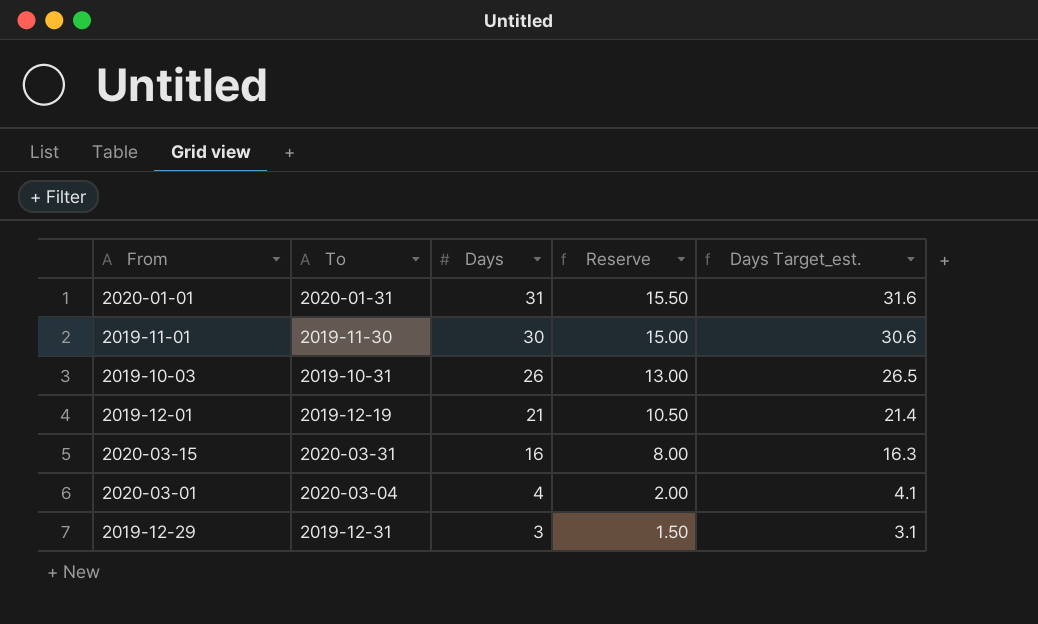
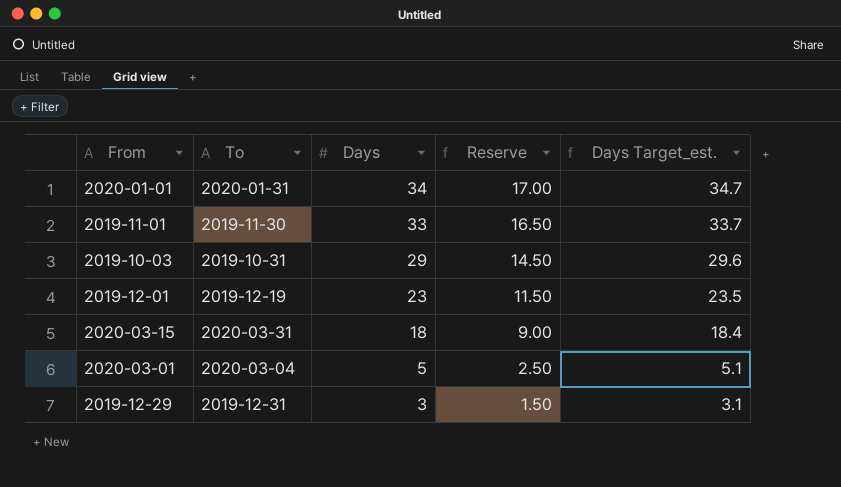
2020-01-01 | Days: 31 -> 34
2020-01-01 | Reserve: 15.50 -> 17.00
2020-01-01 | Days Target_est.: 31.6 -> 34.7
2019-11-01 | Days: 30 -> 33
2019-11-01 | Reserve: 15.00 -> 16.50
2019-11-01 | Days Target_est.: 30.6 -> 33.7
2019-10-03 | Days: 26 -> 29
2019-10-03 | Reserve: 13.00 -> 14.50
2019-10-03 | Days Target_est.: 26.5 -> 29.6
2019-12-01 | Days: 21 -> 23
2019-12-01 | Reserve: 10.50 -> 11.50
2019-12-01 | Days Target_est.: 21.4 -> 23.5
2020-03-15 | Days: 16 -> 18
2020-03-15 | Reserve: 8.00 -> 9.00
2020-03-15 | Days Target_est.: 16.3 -> 18.4
2020-03-01 | Days: 4 -> 5
2020-03-01 | Reserve: 2.00 -> 2.50
2020-03-01 | Days Target_est.: 4.1 -> 5.1

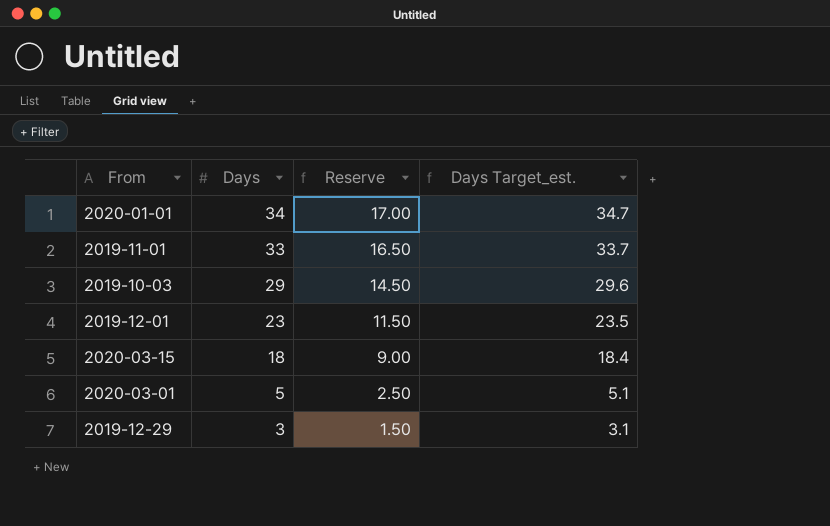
column To | position: 2 -> none

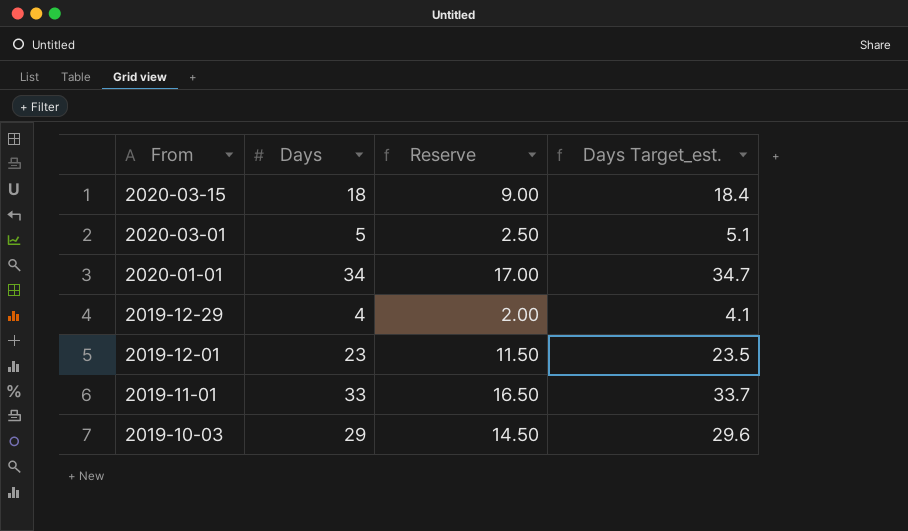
row order: Days descending -> From descending
2019-12-29 | Days: 3 -> 4
2019-12-29 | Reserve: 1.50 -> 2.00
2019-12-29 | Days Target_est.: 3.1 -> 4.1

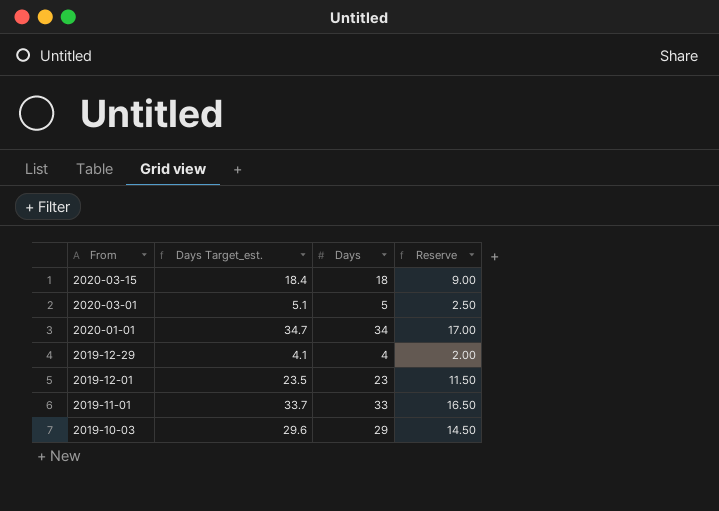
column Days Target_est. | position: 4 -> 2

